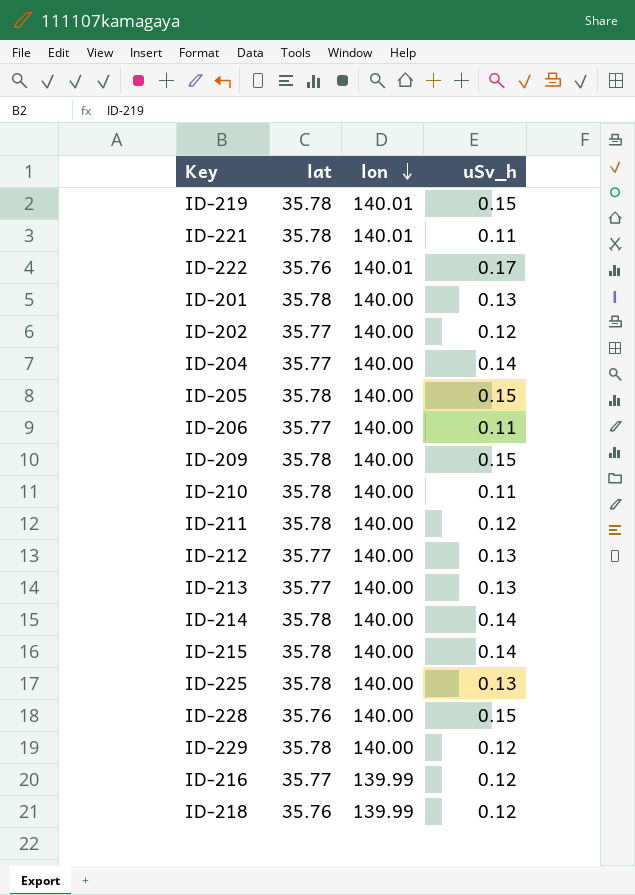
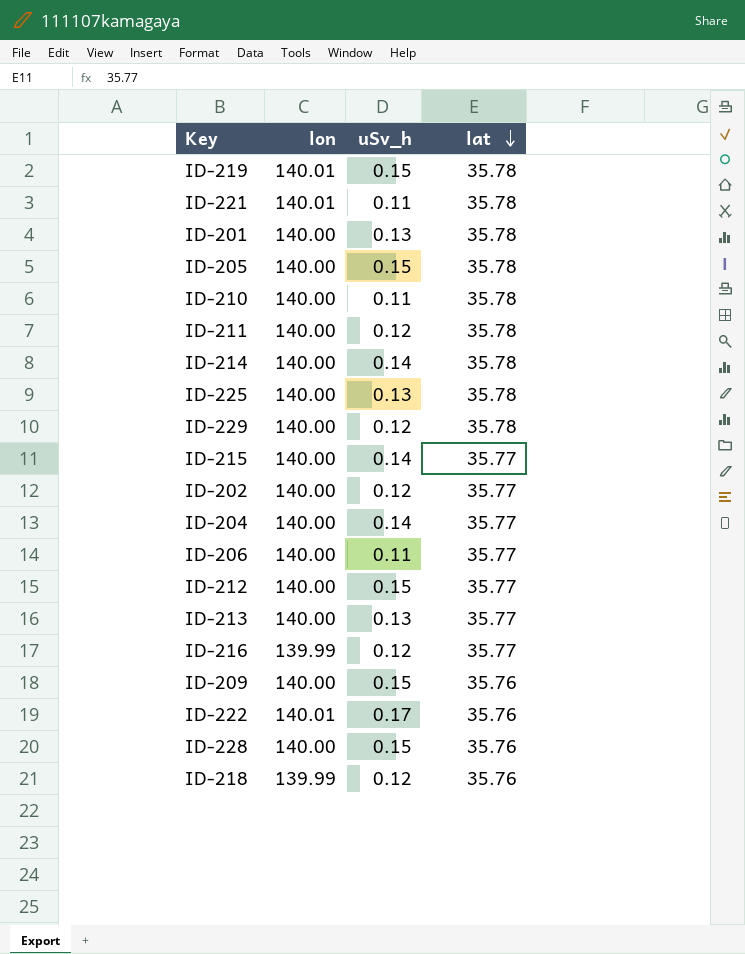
row order: lon descending -> lat descending
column lat | position: 2 -> 4
ID-215 | lat: 35.78 -> 35.77
ID-212 | uSv_h: 0.13 -> 0.15
ID-209 | lat: 35.78 -> 35.76

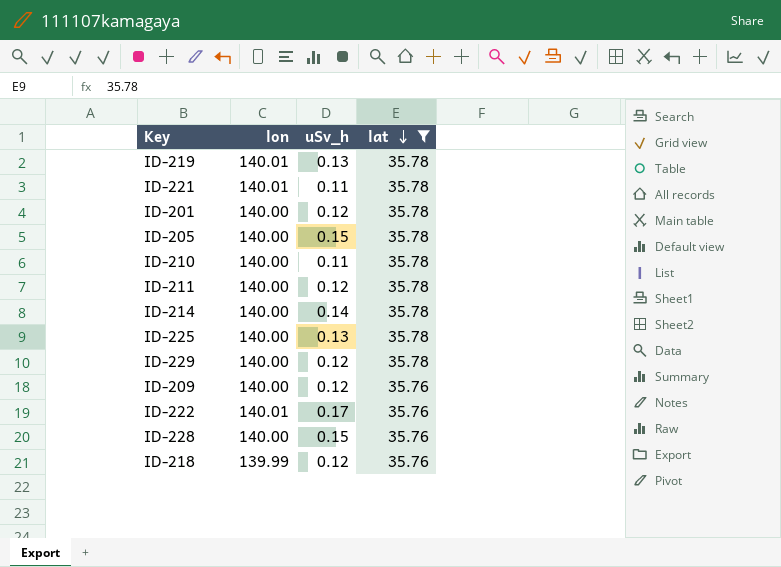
filter: none -> lat != 35.77
ID-219 | uSv_h: 0.15 -> 0.13
ID-201 | uSv_h: 0.13 -> 0.12
ID-209 | uSv_h: 0.15 -> 0.12

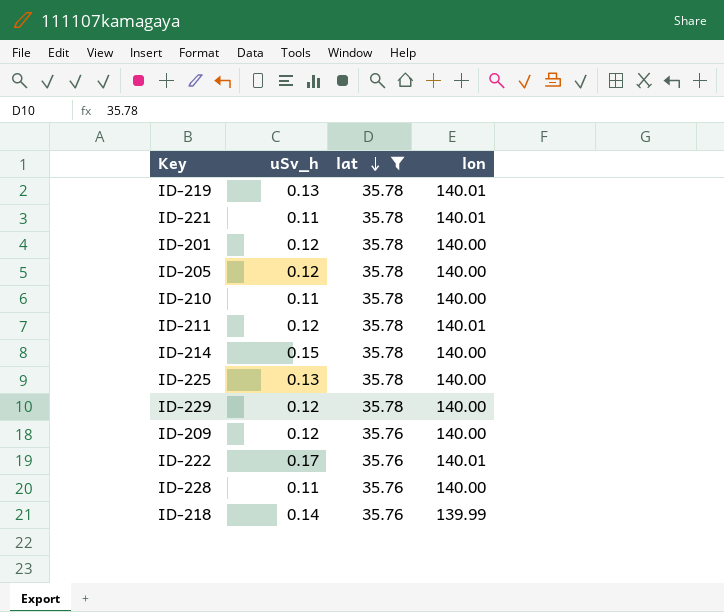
column lon | position: 2 -> 4
ID-205 | uSv_h: 0.15 -> 0.12
ID-211 | lon: 140.00 -> 140.01
ID-214 | uSv_h: 0.14 -> 0.15
ID-228 | uSv_h: 0.15 -> 0.11
ID-218 | uSv_h: 0.12 -> 0.14

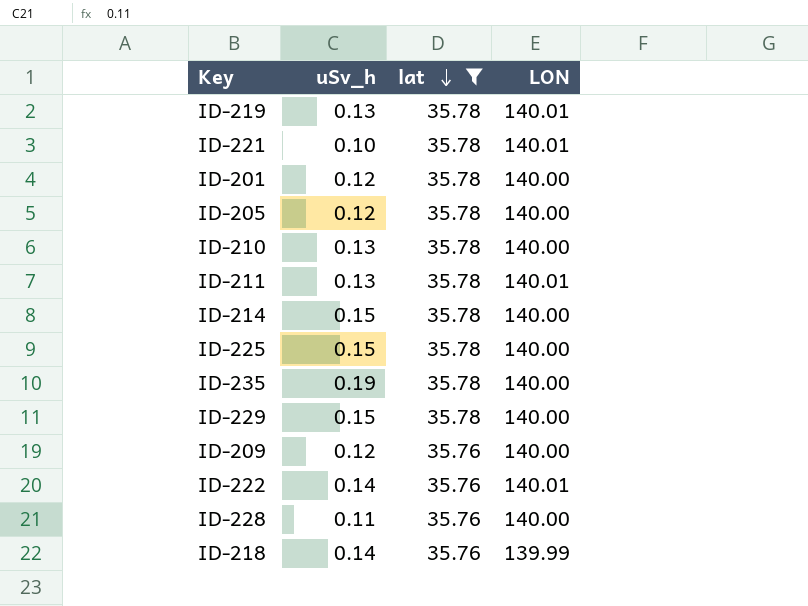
column name: lon -> LON
ID-221 | uSv_h: 0.11 -> 0.10
ID-210 | uSv_h: 0.11 -> 0.13
ID-211 | uSv_h: 0.12 -> 0.13
ID-225 | uSv_h: 0.13 -> 0.15
row ID-235: none -> 0.19 | 35.78 | 140.00
ID-229 | uSv_h: 0.12 -> 0.15
ID-222 | uSv_h: 0.17 -> 0.14

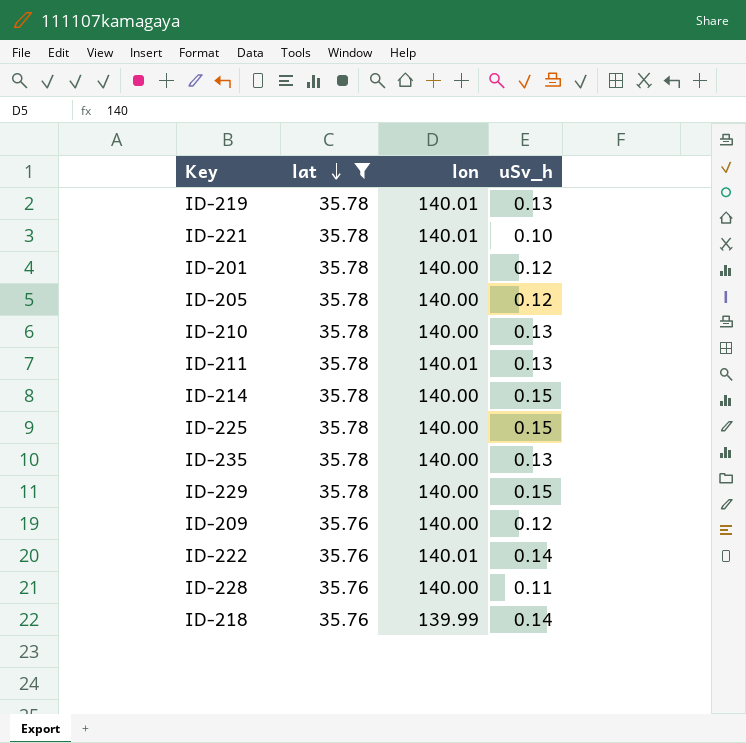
column name: LON -> lon
column uSv_h | position: 2 -> 4
ID-235 | uSv_h: 0.19 -> 0.13

